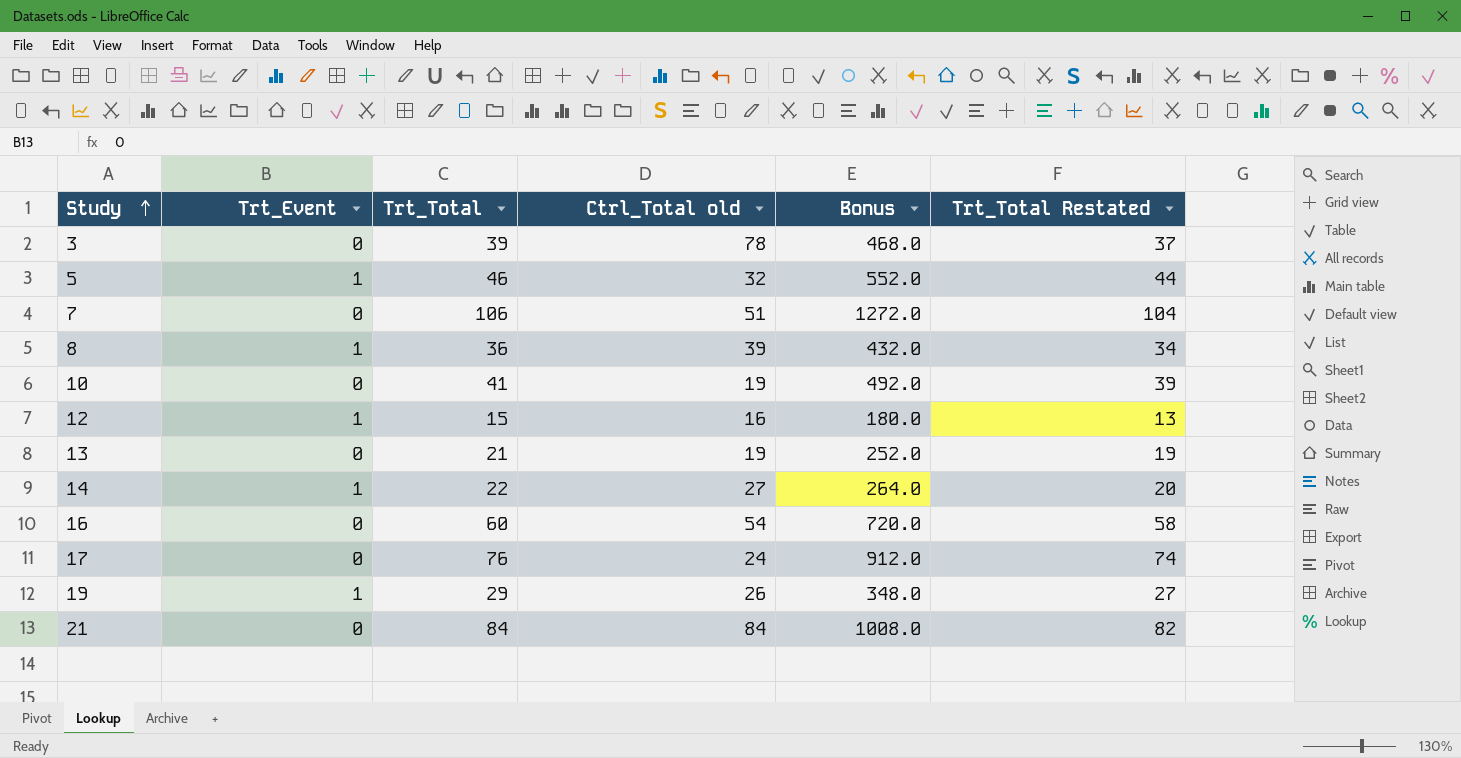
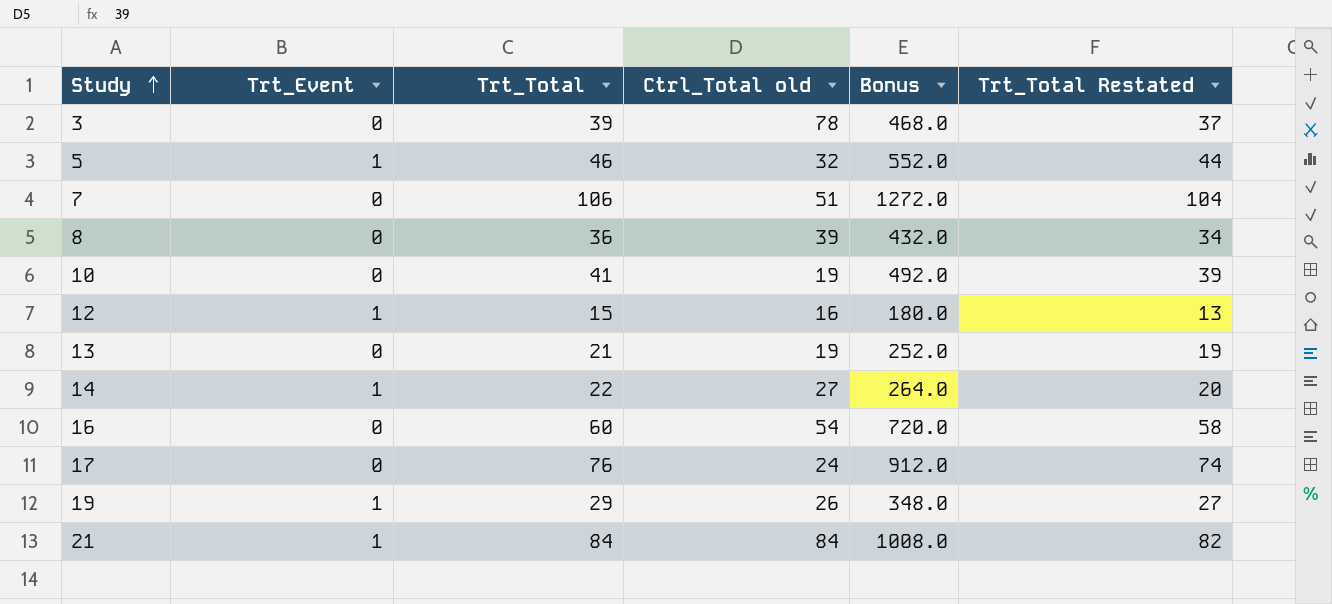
8 | Trt_Event: 1 -> 0
21 | Trt_Event: 0 -> 1

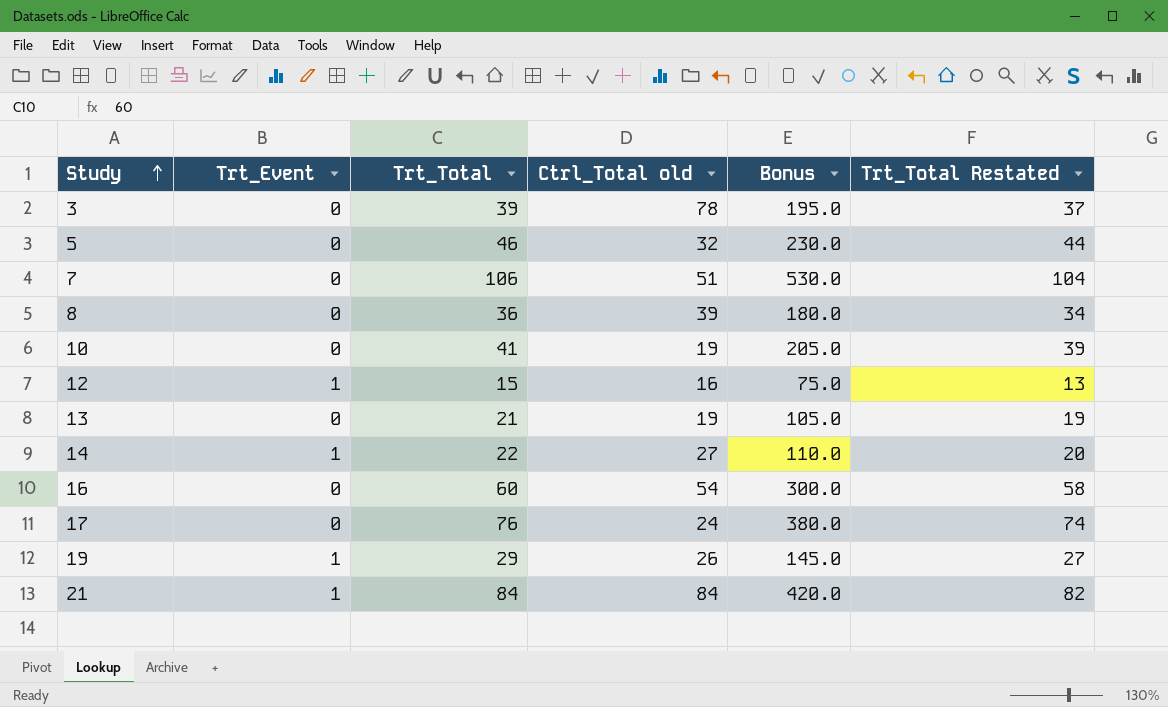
column Bonus | formula: [Trt_Total] * 12 -> [Trt_Total] * 5
5 | Trt_Event: 1 -> 0

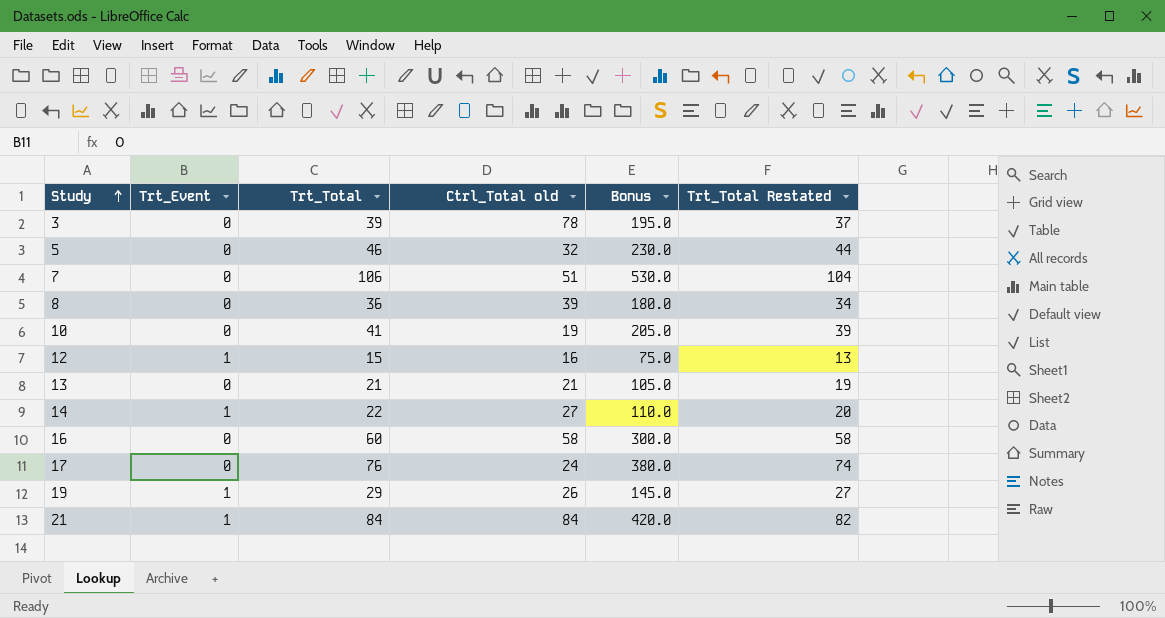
13 | Ctrl_Total old: 19 -> 21
16 | Ctrl_Total old: 54 -> 58

